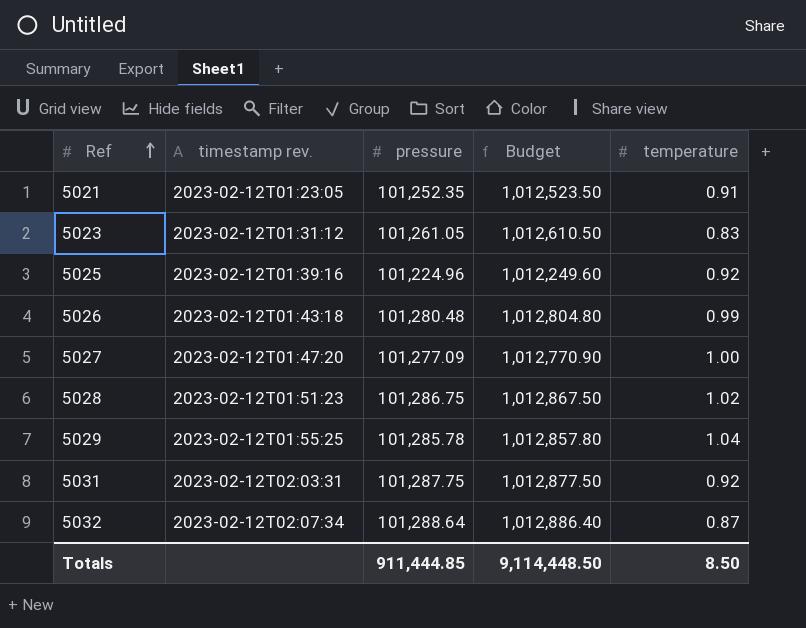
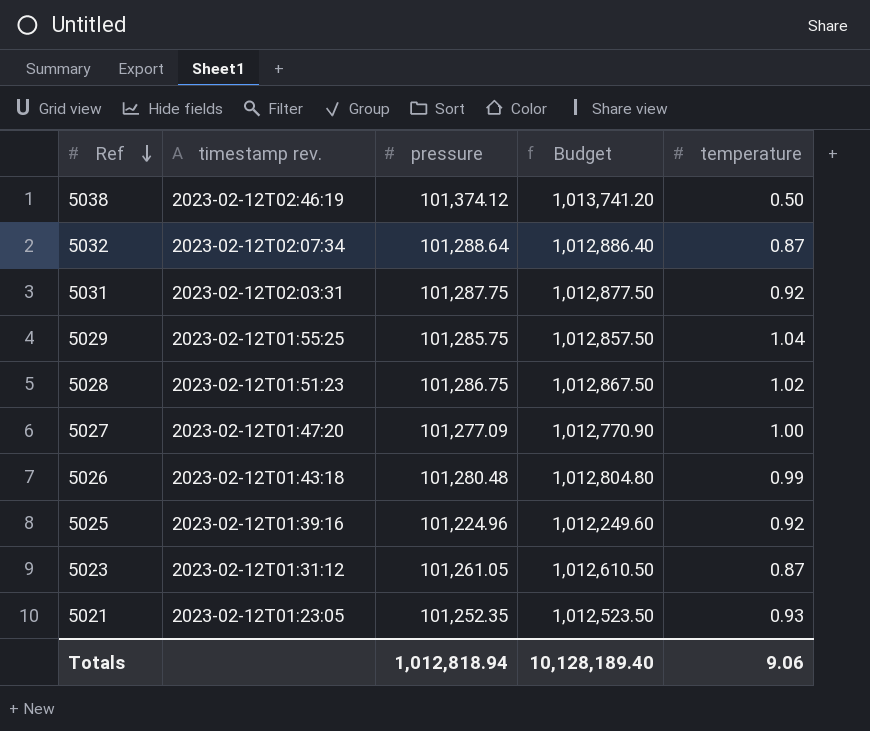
row order: Ref ascending -> Ref descending
row 5038: none -> 2023-02-12T02:46:19 | 101,374.12 | 1,013,741.20 | 0.50
5029 | pressure: 101,285.78 -> 101,285.75
5029 | Budget: 1,012,857.80 -> 1,012,857.50
5023 | temperature: 0.83 -> 0.87
5021 | temperature: 0.91 -> 0.93
Totals | pressure: 911,444.85 -> 1,012,818.94
Totals | Budget: 9,114,448.50 -> 10,128,189.40
Totals | temperature: 8.50 -> 9.06

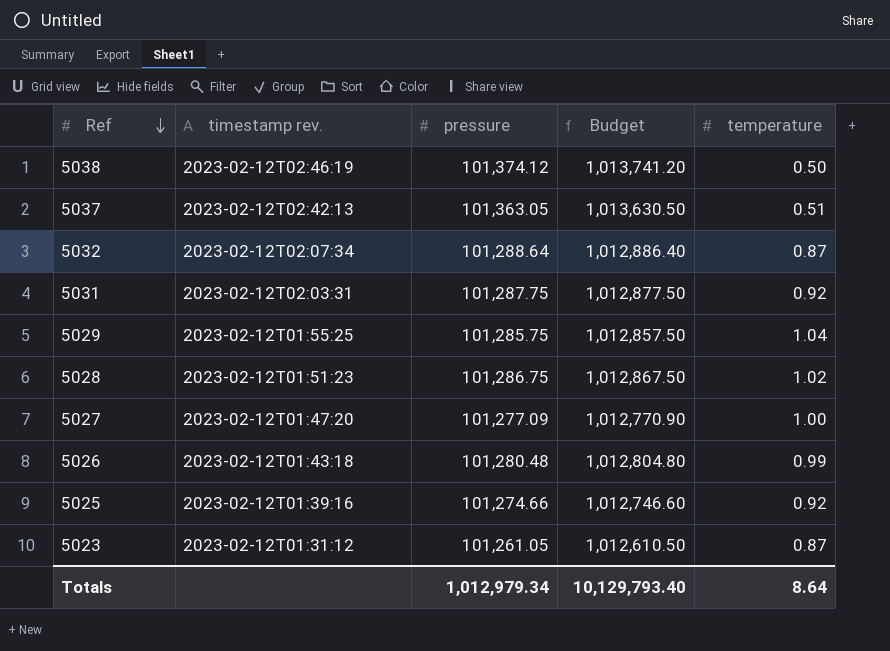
row 5021: 2023-02-12T01:23:05 | 101,252.35 | 1,012,523.50 | 0.93 -> none
row 5037: none -> 2023-02-12T02:42:13 | 101,363.05 | 1,013,630.50 | 0.51
5025 | pressure: 101,224.96 -> 101,274.66
5025 | Budget: 1,012,249.60 -> 1,012,746.60
Totals | pressure: 1,012,818.94 -> 1,012,979.34
Totals | Budget: 10,128,189.40 -> 10,129,793.40
Totals | temperature: 9.06 -> 8.64

